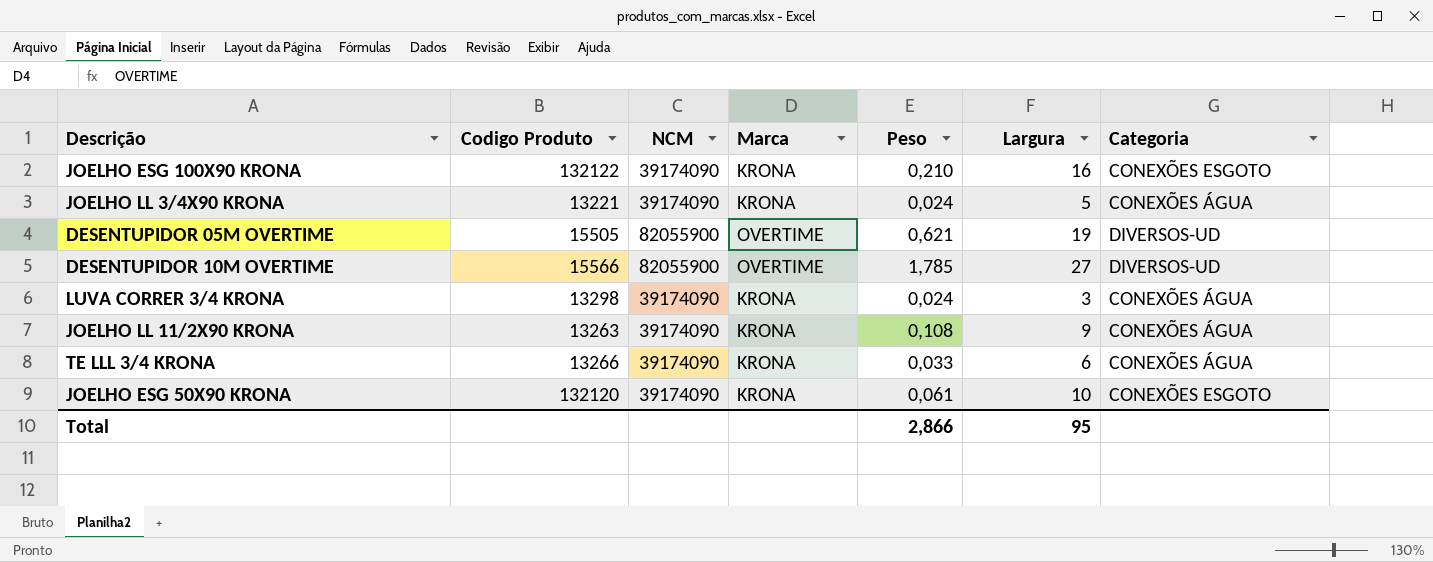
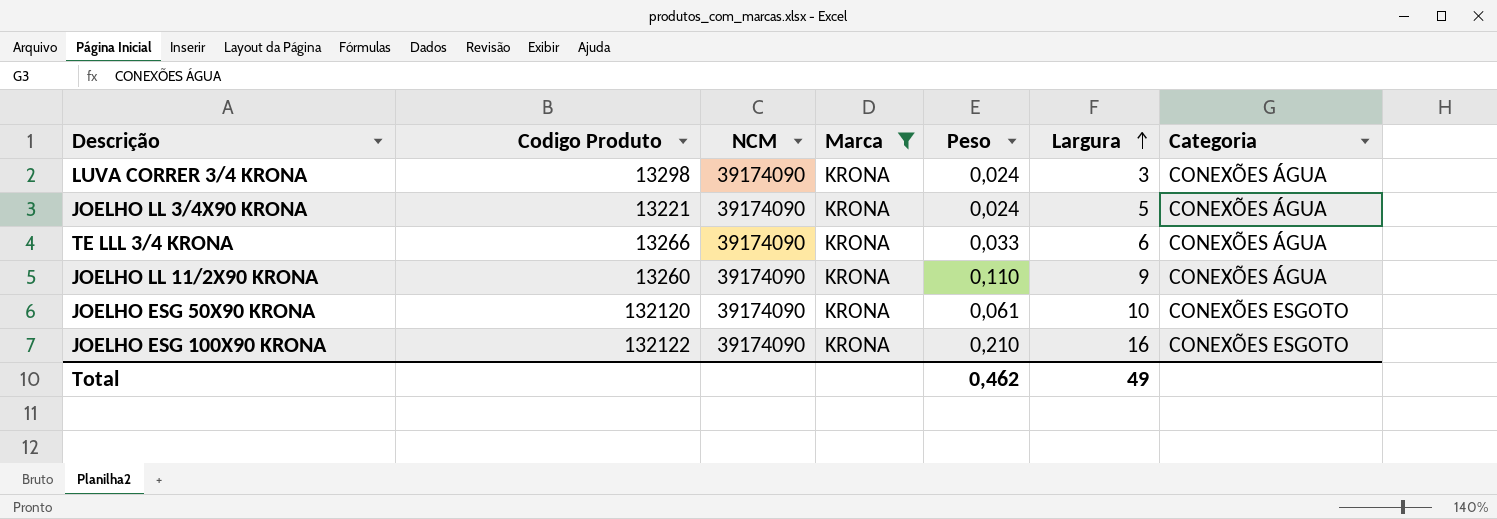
filter: none -> Marca = KRONA
row order: none -> Largura ascending
JOELHO LL 11/2X90 KRONA | Codigo Produto: 13263 -> 13260
JOELHO LL 11/2X90 KRONA | Peso: 0,108 -> 0,110
Total | Peso: 2,866 -> 0,462
Total | Largura: 95 -> 49

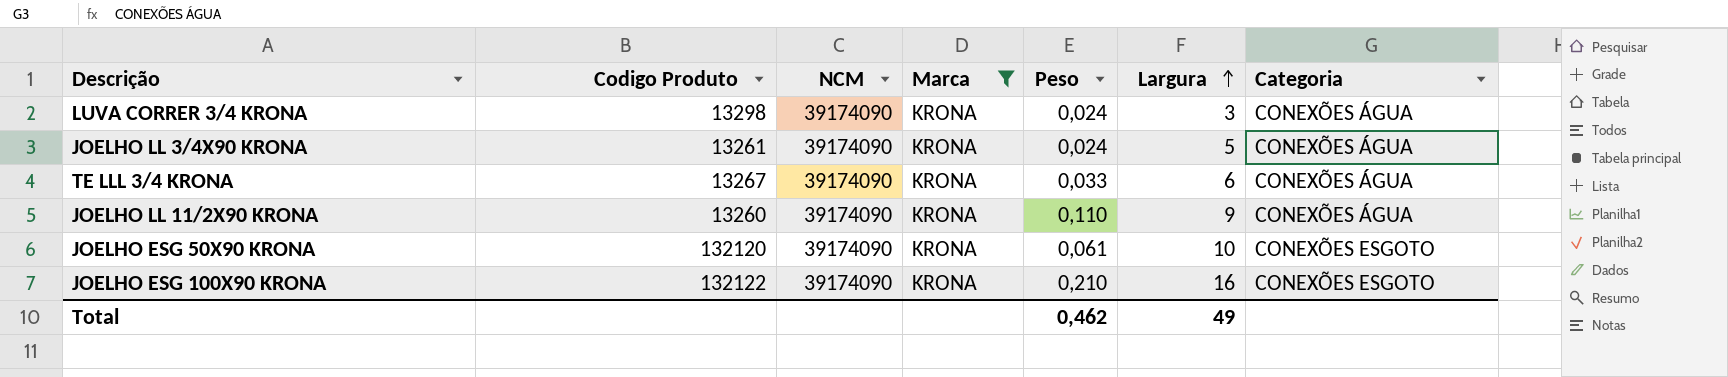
JOELHO LL 3/4X90 KRONA | Codigo Produto: 13221 -> 13261
TE LLL 3/4 KRONA | Codigo Produto: 13266 -> 13267

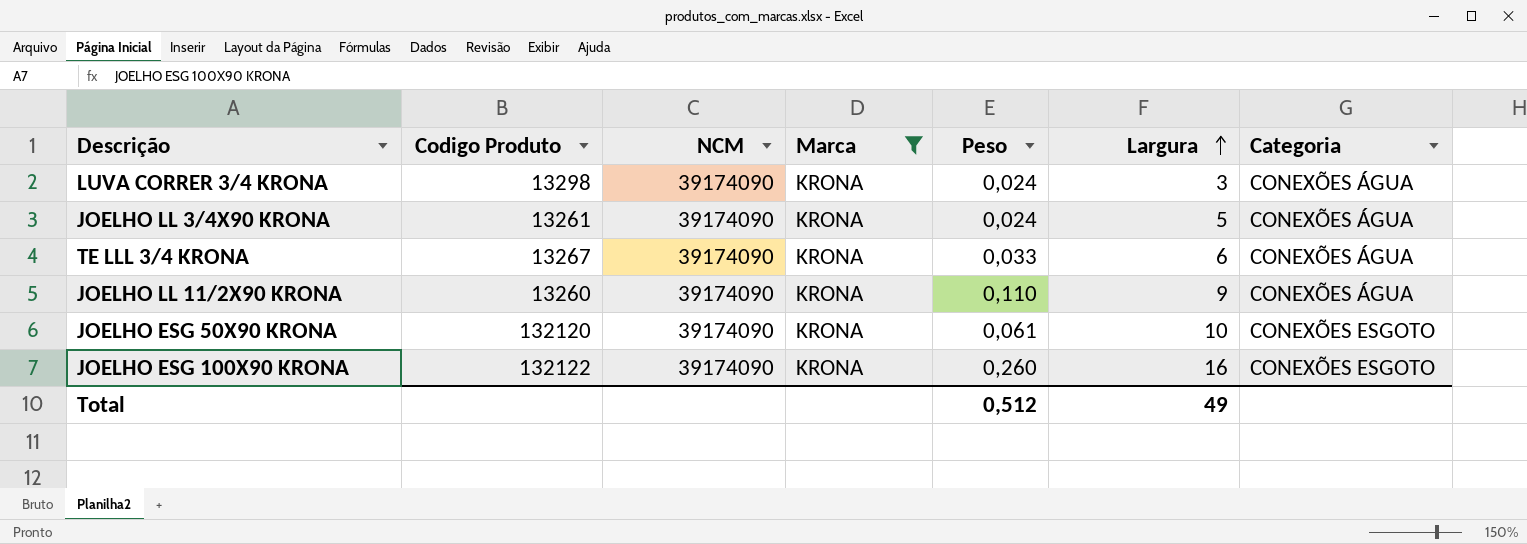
JOELHO ESG 100X90 KRONA | Peso: 0,210 -> 0,260
Total | Peso: 0,462 -> 0,512

